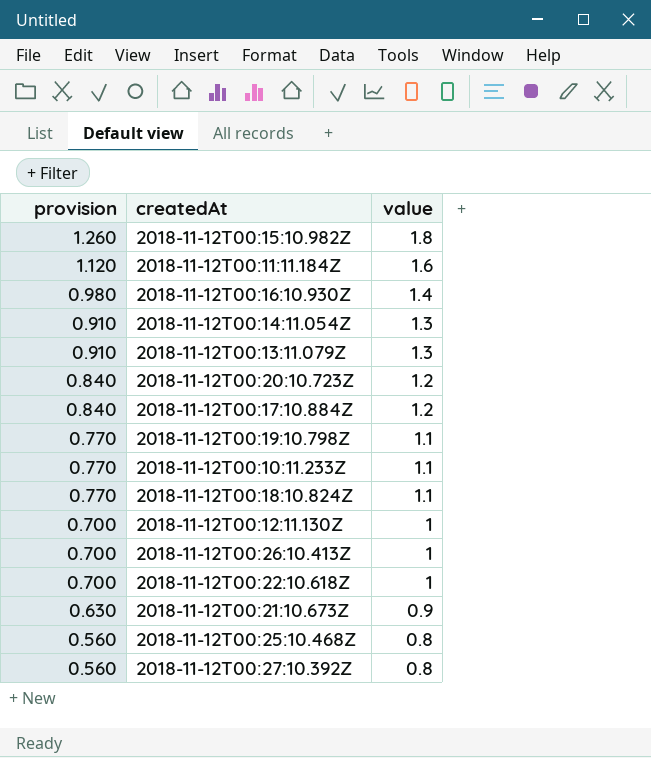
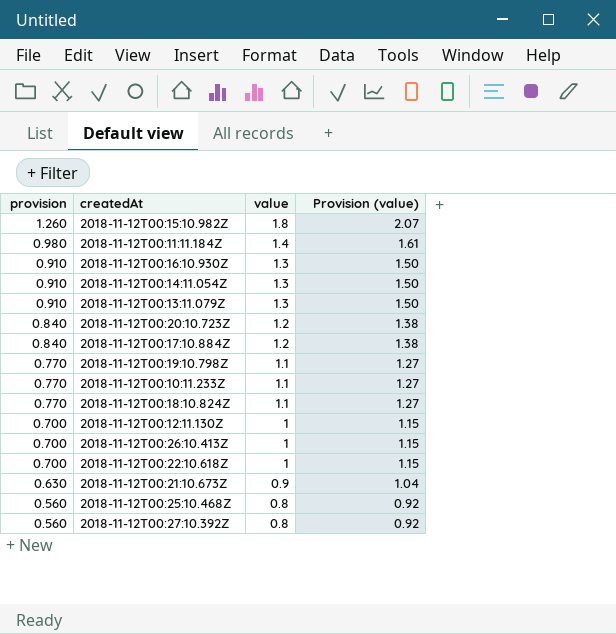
column Provision (value) | formula: none -> [value] * 1.15
2018-11-12T00:11:11.184Z | provision: 1.120 -> 0.980
2018-11-12T00:11:11.184Z | value: 1.6 -> 1.4
2018-11-12T00:16:10.930Z | provision: 0.980 -> 0.910
2018-11-12T00:16:10.930Z | value: 1.4 -> 1.3

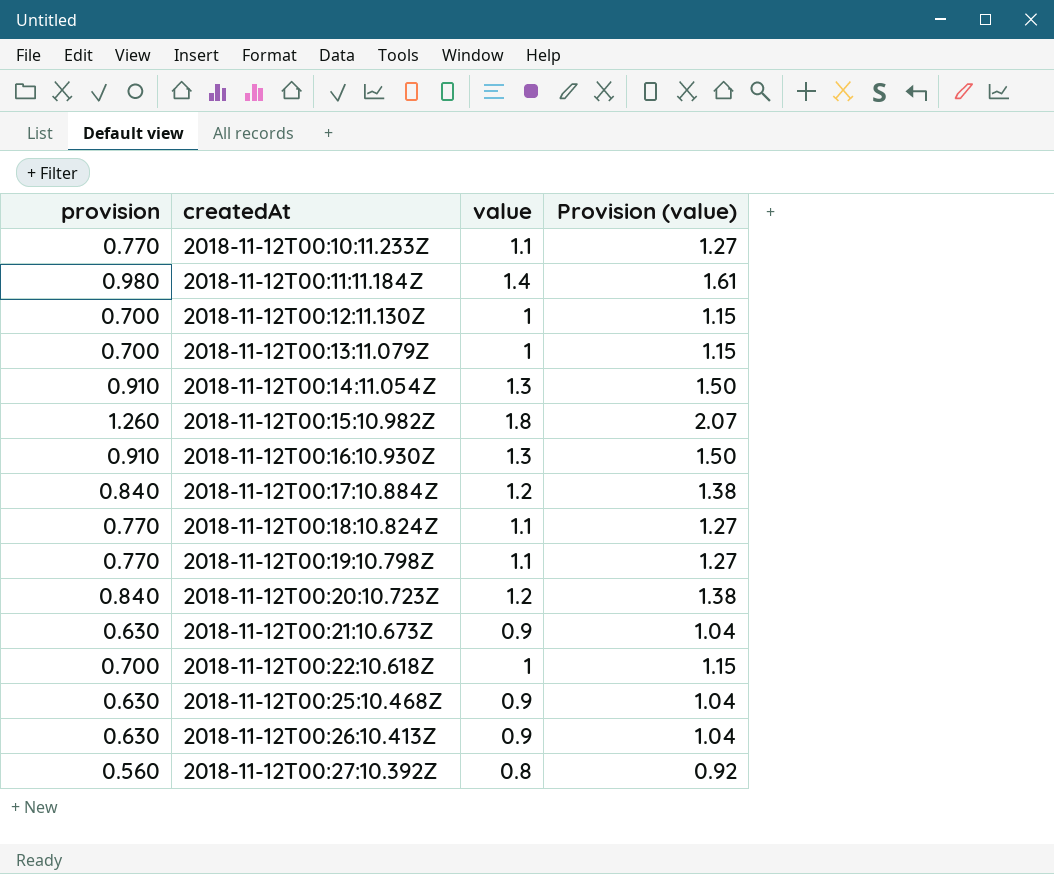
row order: provision descending -> createdAt ascending
2018-11-12T00:13:11.079Z | provision: 0.910 -> 0.700
2018-11-12T00:13:11.079Z | value: 1.3 -> 1
2018-11-12T00:13:11.079Z | Provision (value): 1.50 -> 1.15
2018-11-12T00:25:10.468Z | provision: 0.560 -> 0.630
2018-11-12T00:25:10.468Z | value: 0.8 -> 0.9
2018-11-12T00:25:10.468Z | Provision (value): 0.92 -> 1.04
2018-11-12T00:26:10.413Z | provision: 0.700 -> 0.630
2018-11-12T00:26:10.413Z | value: 1 -> 0.9
2018-11-12T00:26:10.413Z | Provision (value): 1.15 -> 1.04

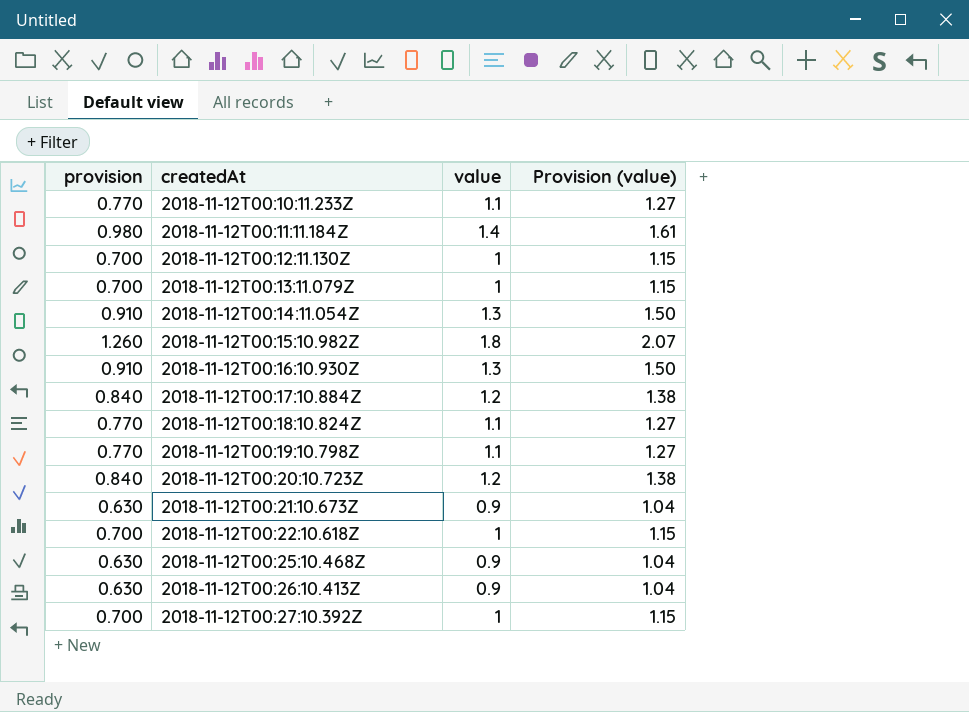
2018-11-12T00:27:10.392Z | provision: 0.560 -> 0.700
2018-11-12T00:27:10.392Z | value: 0.8 -> 1
2018-11-12T00:27:10.392Z | Provision (value): 0.92 -> 1.15

